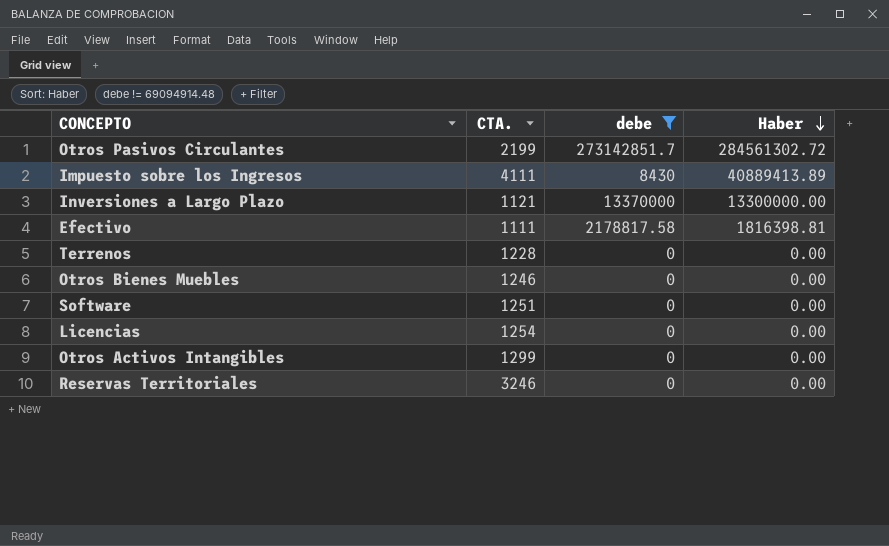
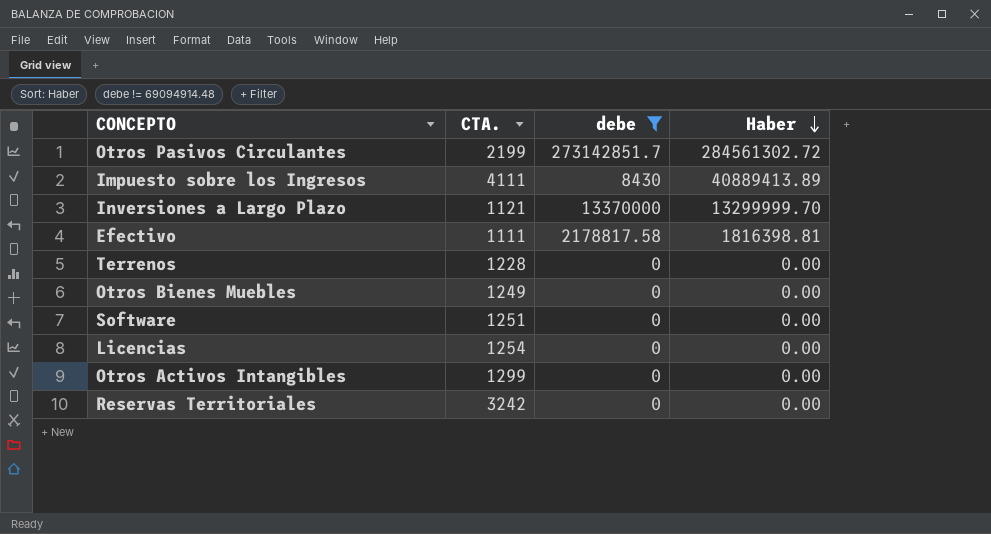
Inversiones a Largo Plazo | Haber: 13300000.00 -> 13299999.70
Otros Bienes Muebles | CTA.: 1246 -> 1249
Reservas Territoriales | CTA.: 3246 -> 3242

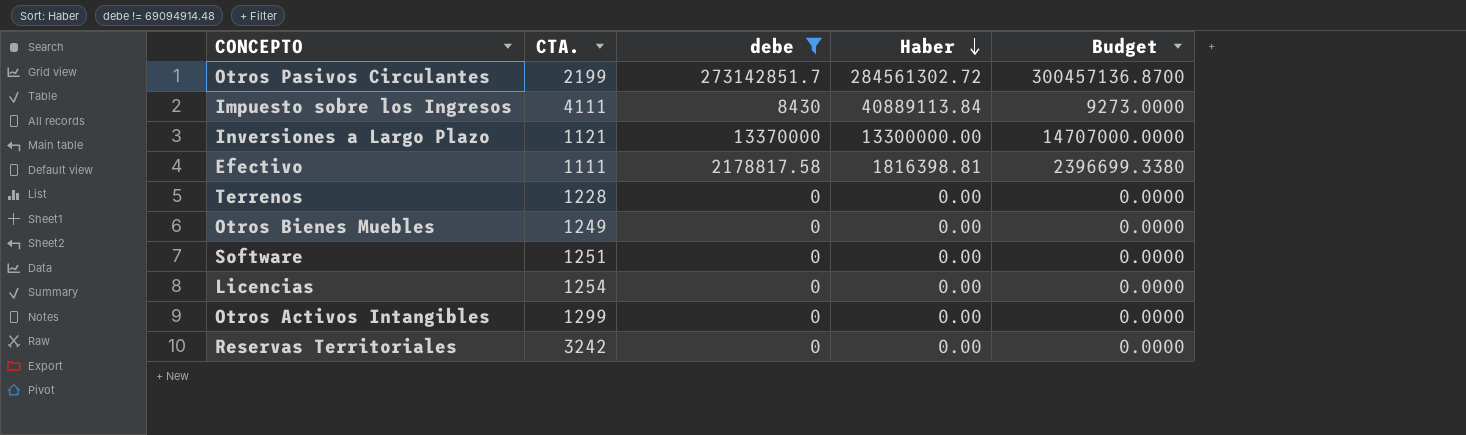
column Budget | formula: none -> [debe] * 1.1
Impuesto sobre los Ingresos | Haber: 40889413.89 -> 40889113.84
Inversiones a Largo Plazo | Haber: 13299999.70 -> 13300000.00

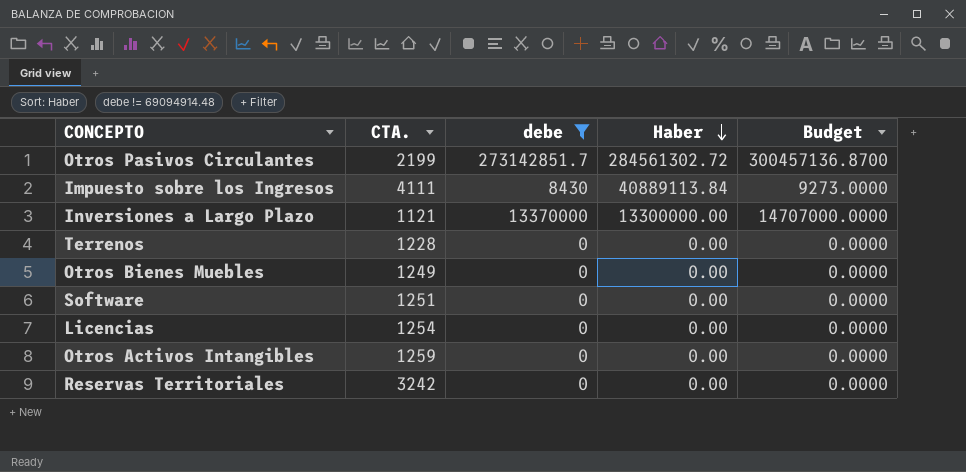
row Efectivo: 1111 | 2178817.58 | 1816398.81 | 2396699.3380 -> none
Otros Activos Intangibles | CTA.: 1299 -> 1259

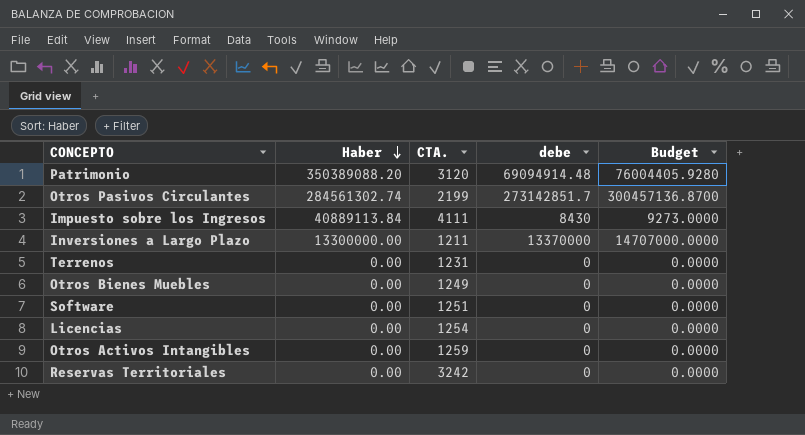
filter: debe != 69094914.48 -> none
column Haber | position: 4 -> 2
Otros Pasivos Circulantes | Haber: 284561302.72 -> 284561302.74
Inversiones a Largo Plazo | CTA.: 1121 -> 1211
Terrenos | CTA.: 1228 -> 1231

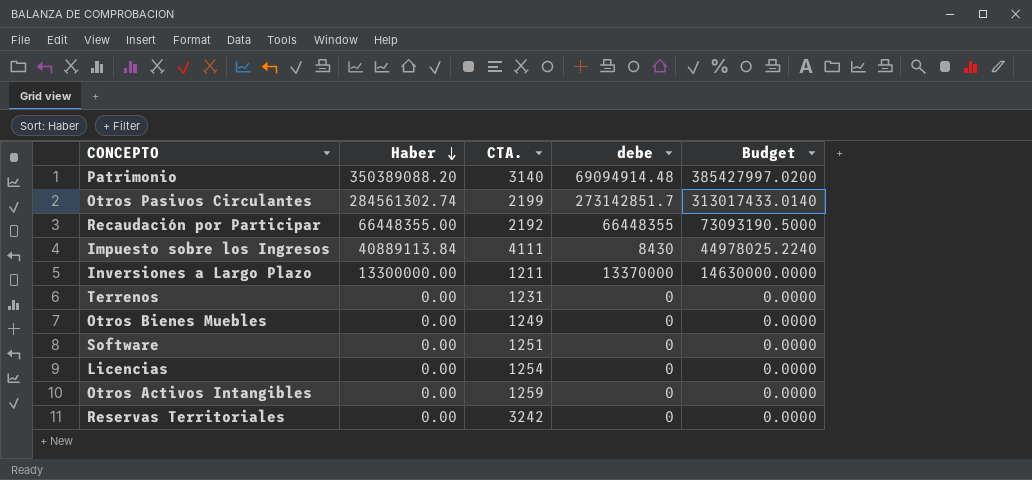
column Budget | formula: [debe] * 1.1 -> [Haber] * 1.1
Patrimonio | CTA.: 3120 -> 3140
row Recaudación por Participar: none -> 66448355.00 | 2192 | 66448355 | 73093190.5000

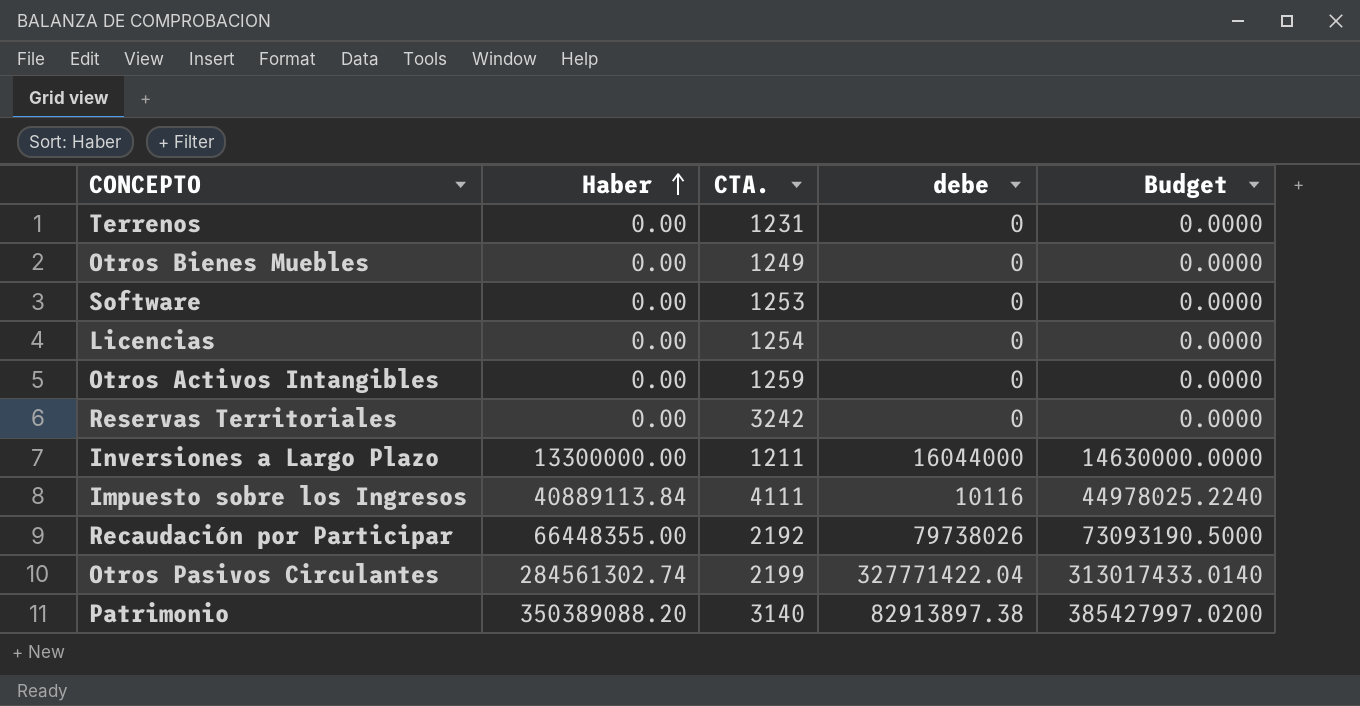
row order: Haber descending -> Haber ascending
Software | CTA.: 1251 -> 1253
Inversiones a Largo Plazo | debe: 13370000 -> 16044000
Impuesto sobre los Ingresos | debe: 8430 -> 10116
Recaudación por Participar | debe: 66448355 -> 79738026
Otros Pasivos Circulantes | debe: 273142851.7 -> 327771422.04
Patrimonio | debe: 69094914.48 -> 82913897.38

